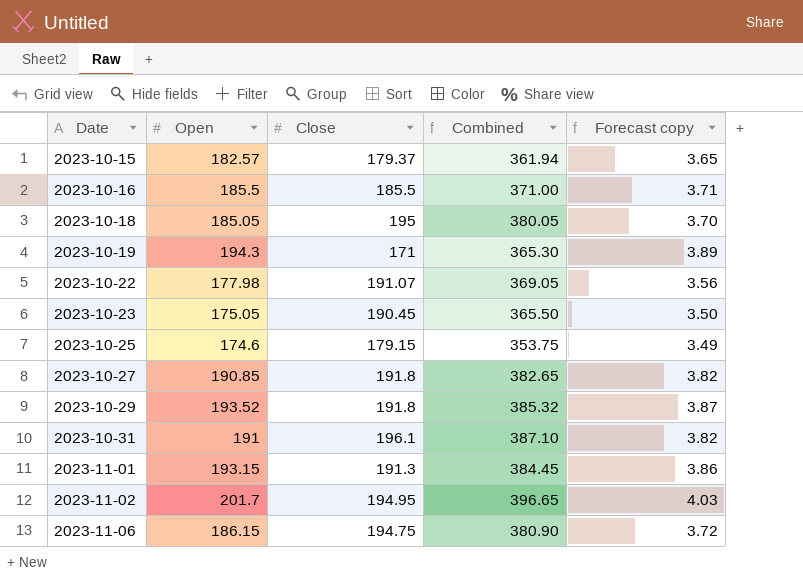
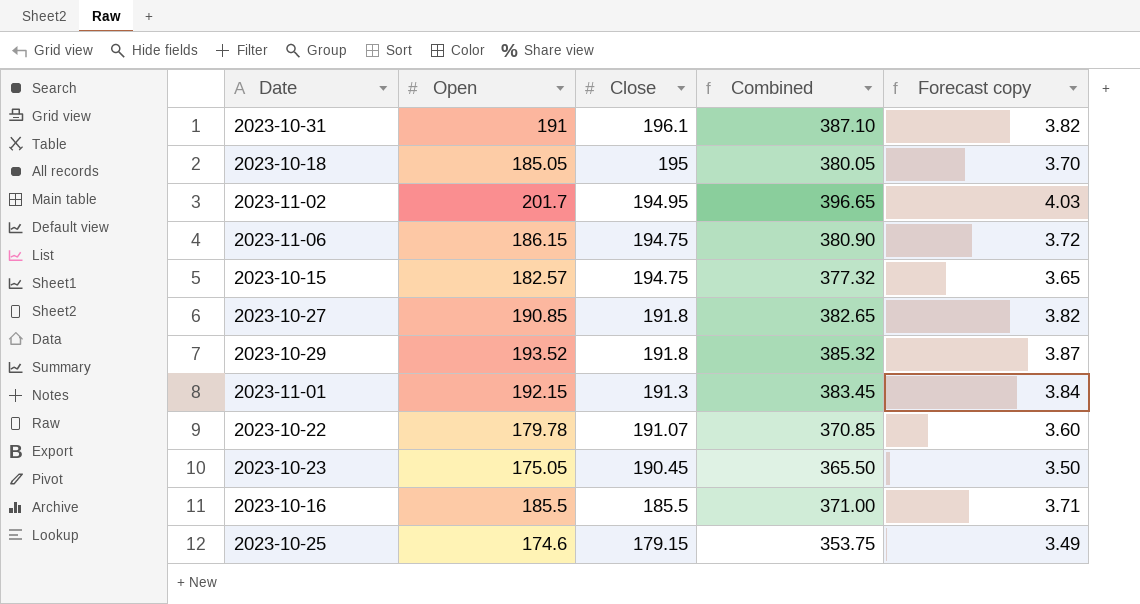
row order: Date ascending -> Close descending
row 2023-10-19: 194.3 | 171 | 365.30 | 3.89 -> none
2023-10-15 | Close: 179.37 -> 194.75
2023-10-15 | Combined: 361.94 -> 377.32
2023-11-01 | Open: 193.15 -> 192.15
2023-11-01 | Combined: 384.45 -> 383.45
2023-11-01 | Forecast copy: 3.86 -> 3.84
2023-10-22 | Open: 177.98 -> 179.78
2023-10-22 | Combined: 369.05 -> 370.85
2023-10-22 | Forecast copy: 3.56 -> 3.60

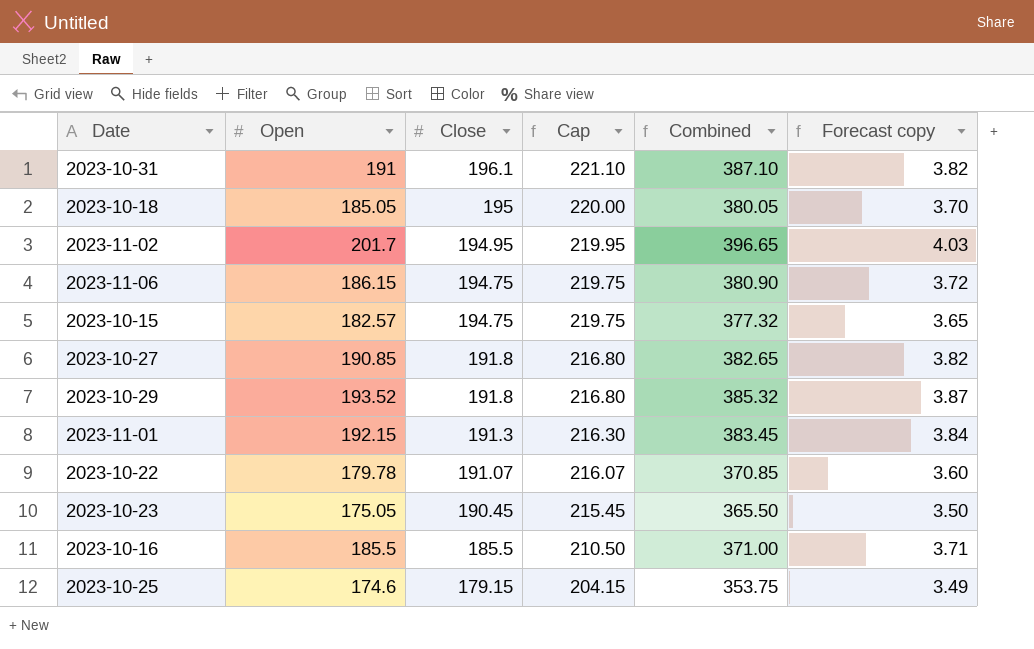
column Cap | formula: none -> [Close] + 25

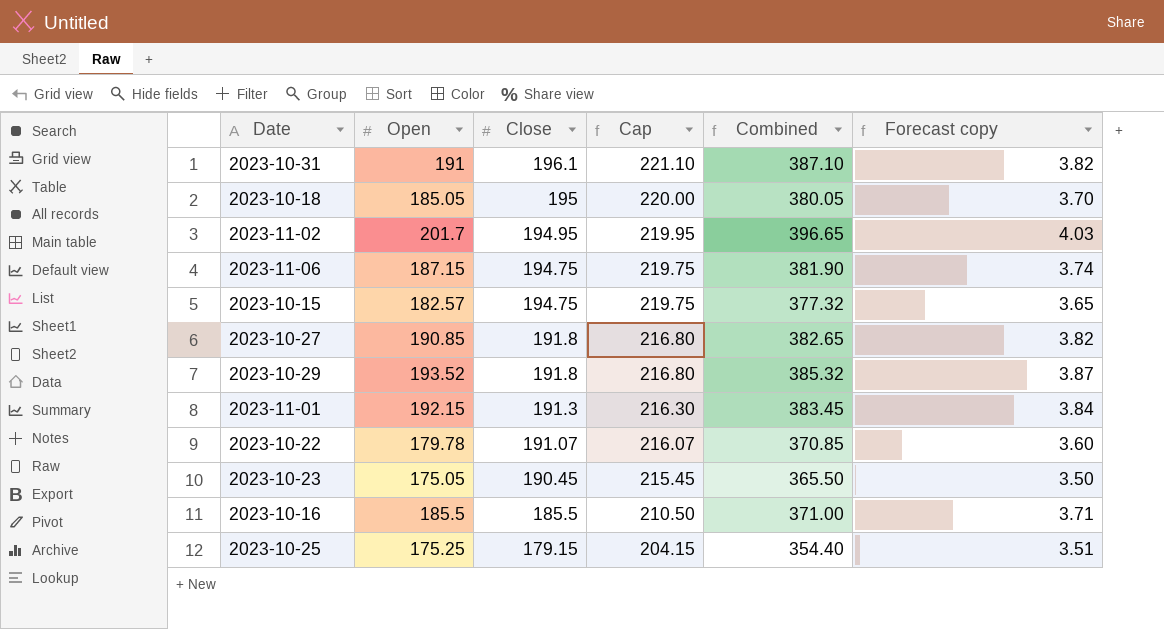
2023-11-06 | Open: 186.15 -> 187.15
2023-11-06 | Combined: 380.90 -> 381.90
2023-11-06 | Forecast copy: 3.72 -> 3.74
2023-10-25 | Open: 174.6 -> 175.25
2023-10-25 | Combined: 353.75 -> 354.40
2023-10-25 | Forecast copy: 3.49 -> 3.51

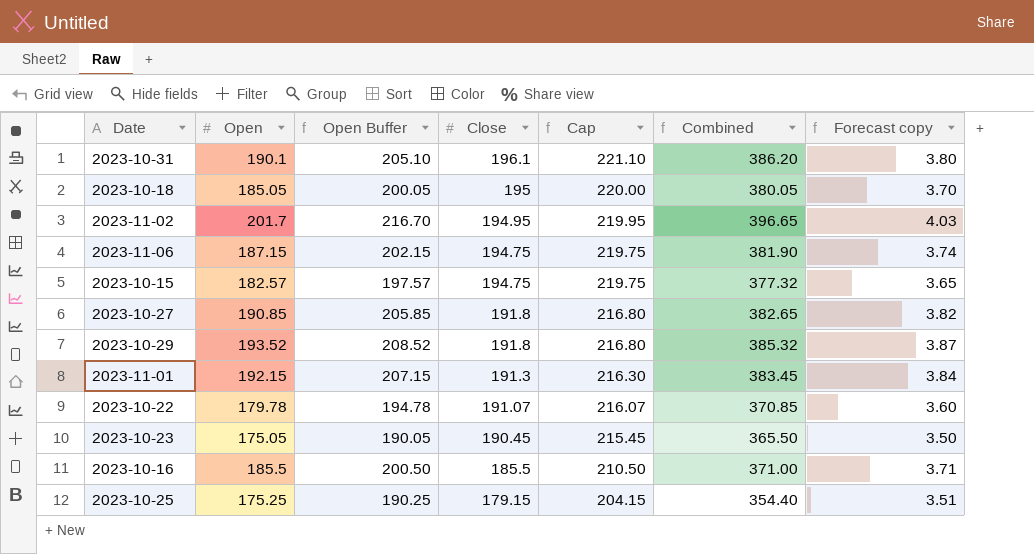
column Open Buffer | formula: none -> [Open] + 15
2023-10-31 | Open: 191 -> 190.1
2023-10-31 | Combined: 387.10 -> 386.20
2023-10-31 | Forecast copy: 3.82 -> 3.80

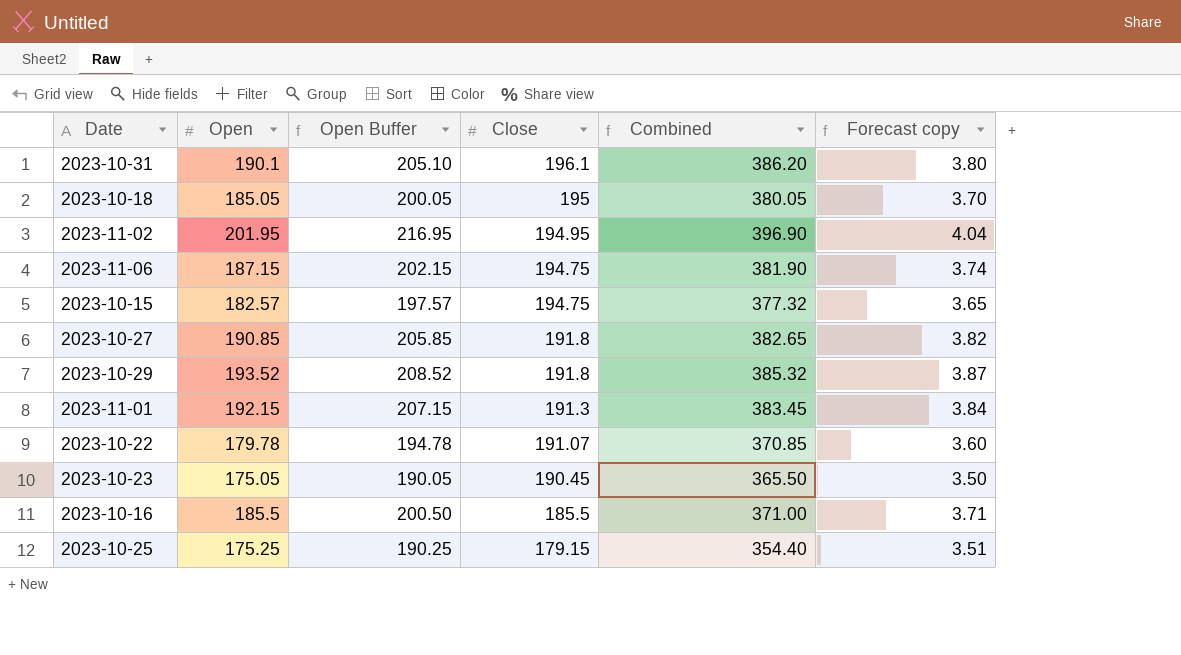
column Cap | formula: [Close] + 25 -> none
2023-11-02 | Open: 201.7 -> 201.95
2023-11-02 | Open Buffer: 216.70 -> 216.95
2023-11-02 | Combined: 396.65 -> 396.90
2023-11-02 | Forecast copy: 4.03 -> 4.04

